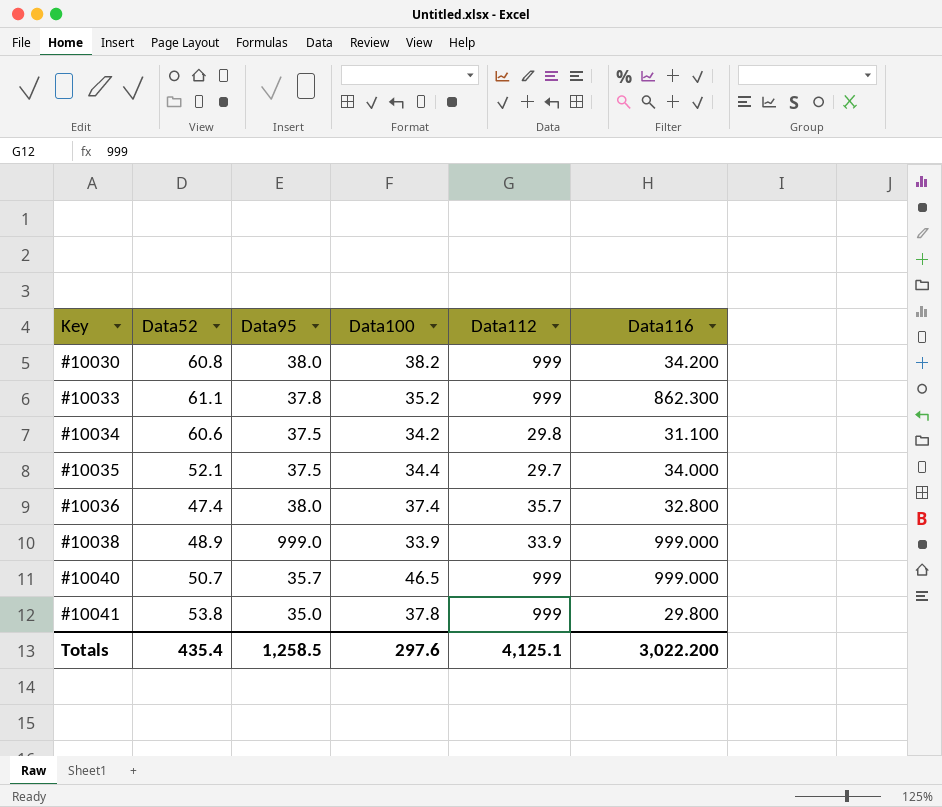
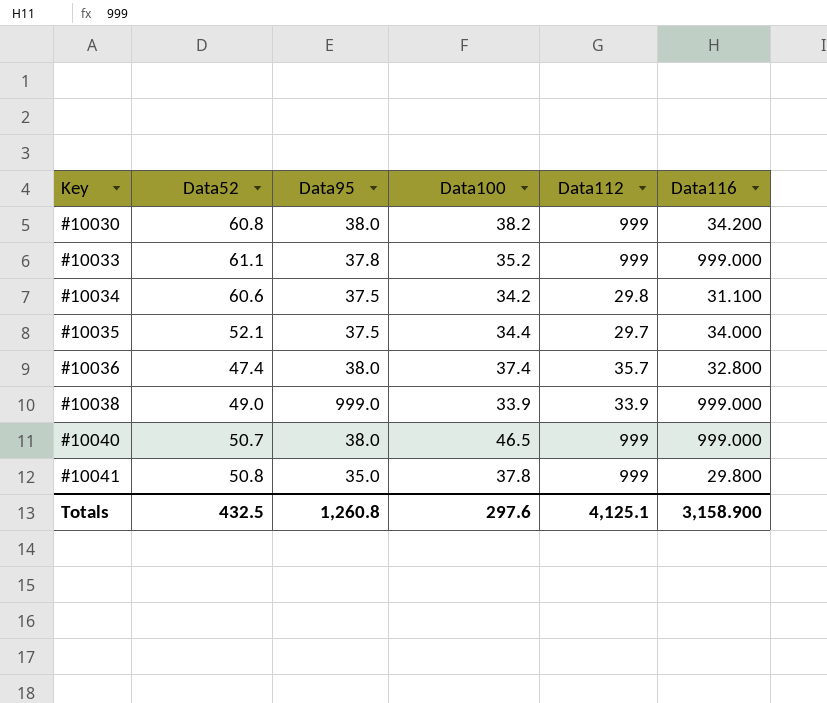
#10033 | Data116: 862.300 -> 999.000
#10038 | Data52: 48.9 -> 49.0
#10040 | Data95: 35.7 -> 38.0
#10041 | Data52: 53.8 -> 50.8
Totals | Data52: 435.4 -> 432.5
Totals | Data95: 1,258.5 -> 1,260.8
Totals | Data116: 3,022.200 -> 3,158.900

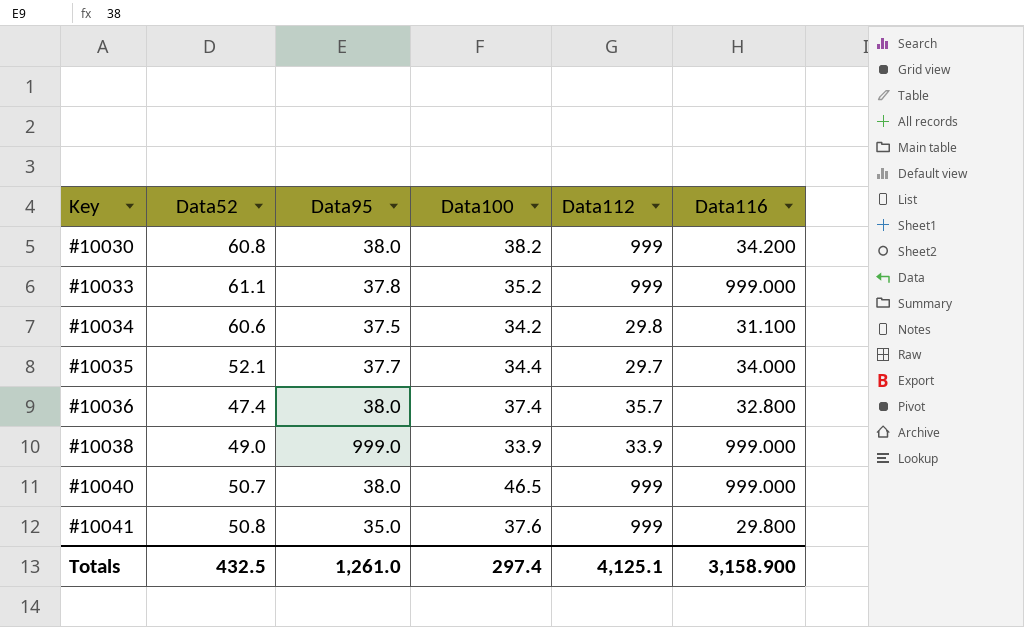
#10035 | Data95: 37.5 -> 37.7
#10041 | Data100: 37.8 -> 37.6
Totals | Data95: 1,260.8 -> 1,261.0
Totals | Data100: 297.6 -> 297.4

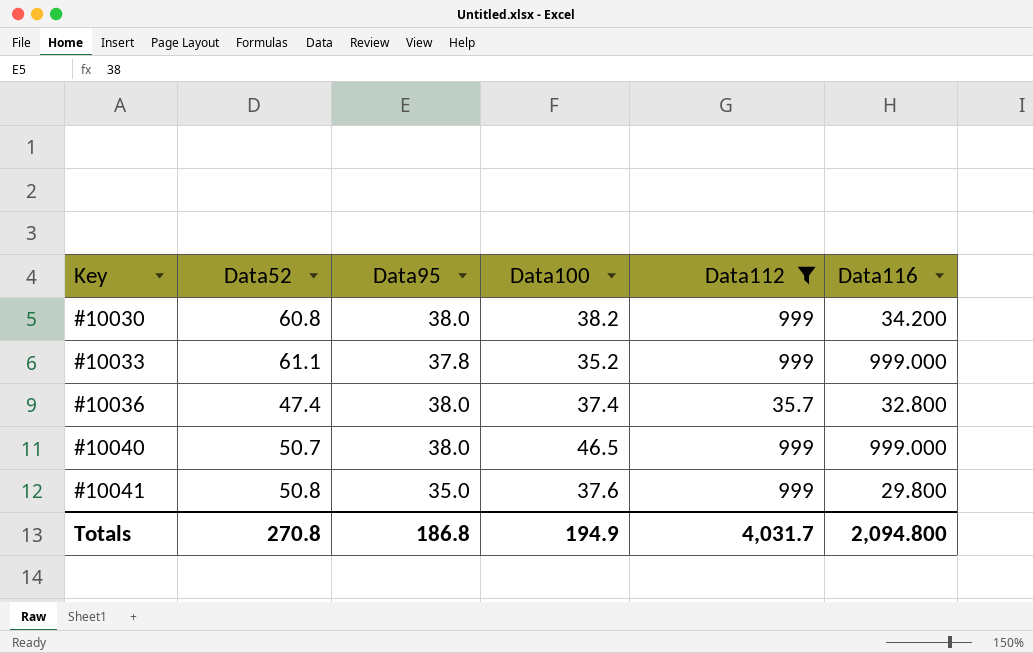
filter: none -> Data112 >= 35.7
Totals | Data52: 432.5 -> 270.8
Totals | Data95: 1,261.0 -> 186.8
Totals | Data100: 297.4 -> 194.9
Totals | Data112: 4,125.1 -> 4,031.7
Totals | Data116: 3,158.900 -> 2,094.800

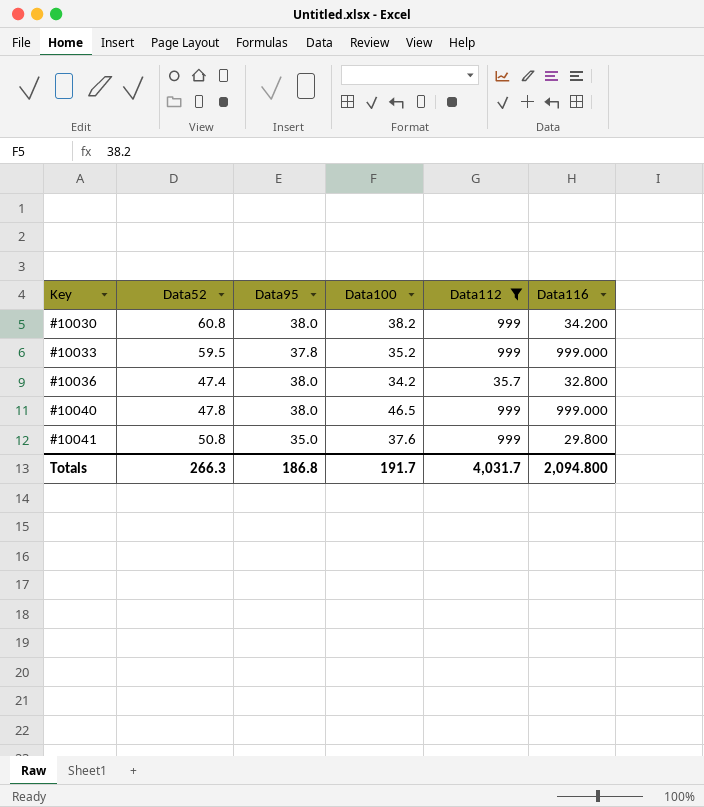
#10033 | Data52: 61.1 -> 59.5
#10036 | Data100: 37.4 -> 34.2
#10040 | Data52: 50.7 -> 47.8
Totals | Data52: 270.8 -> 266.3
Totals | Data100: 194.9 -> 191.7

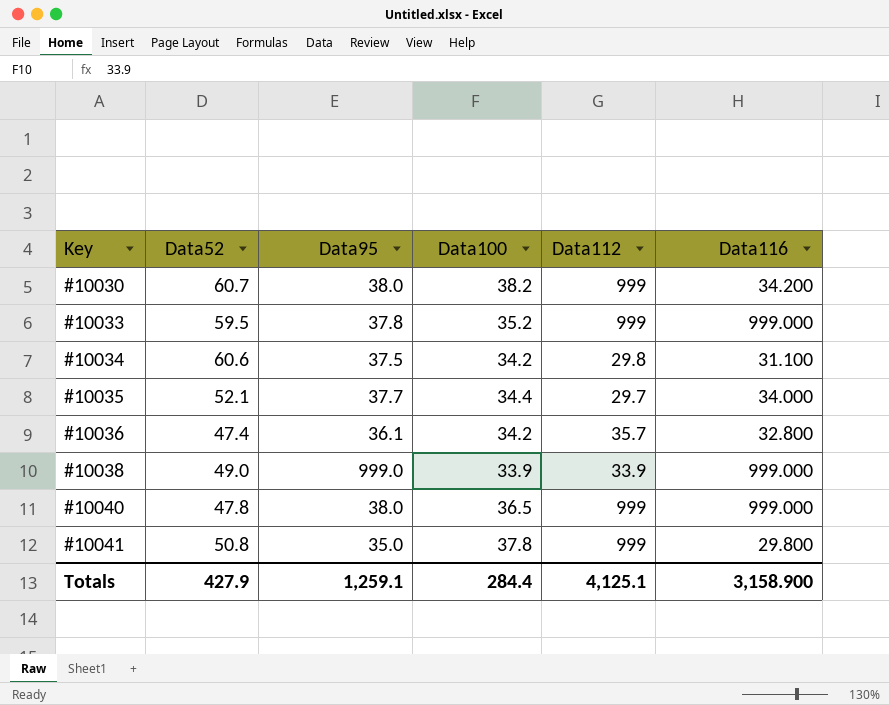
filter: Data112 >= 35.7 -> none
#10030 | Data52: 60.8 -> 60.7
#10036 | Data95: 38.0 -> 36.1
#10040 | Data100: 46.5 -> 36.5
#10041 | Data100: 37.6 -> 37.8
Totals | Data52: 266.3 -> 427.9
Totals | Data95: 186.8 -> 1,259.1
Totals | Data100: 191.7 -> 284.4
Totals | Data112: 4,031.7 -> 4,125.1
Totals | Data116: 2,094.800 -> 3,158.900

